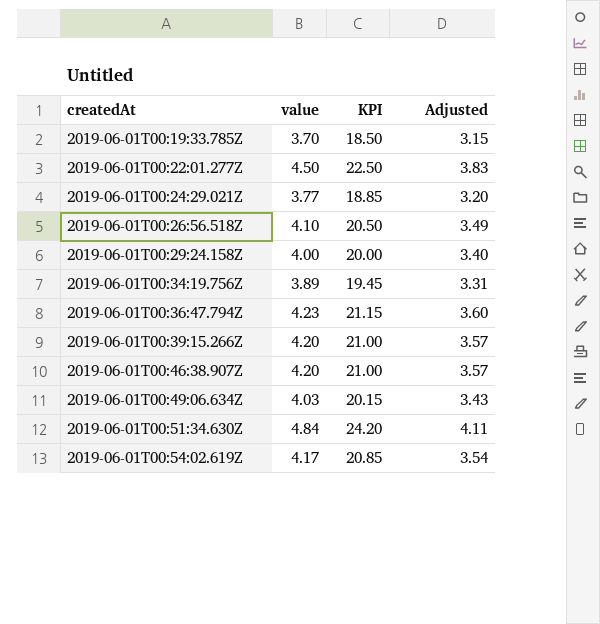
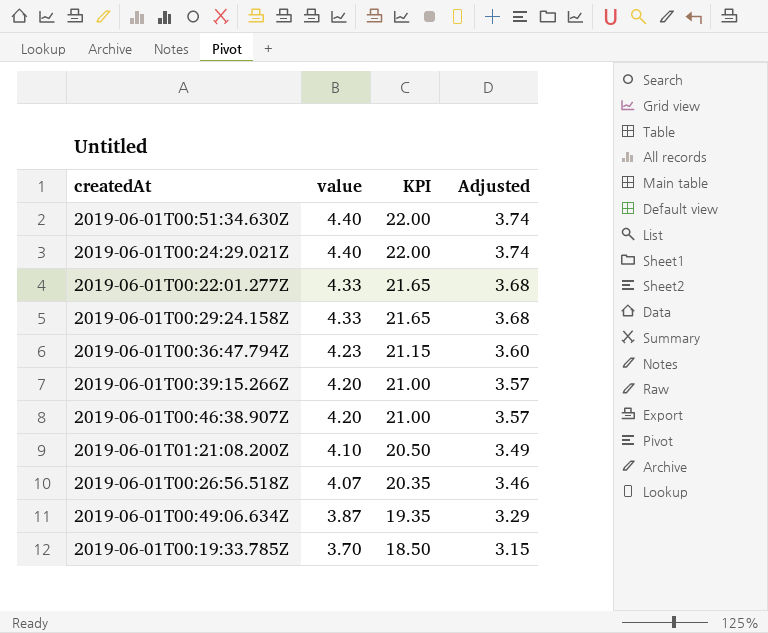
row order: createdAt ascending -> value descending
row 2019-06-01T00:34:19.756Z: 3.89 | 19.45 | 3.31 -> none
row 2019-06-01T00:54:02.619Z: 4.17 | 20.85 | 3.54 -> none
2019-06-01T00:51:34.630Z | value: 4.84 -> 4.40
2019-06-01T00:51:34.630Z | KPI: 24.20 -> 22.00
2019-06-01T00:51:34.630Z | Adjusted: 4.11 -> 3.74
2019-06-01T00:24:29.021Z | value: 3.77 -> 4.40
2019-06-01T00:24:29.021Z | KPI: 18.85 -> 22.00
2019-06-01T00:24:29.021Z | Adjusted: 3.20 -> 3.74
2019-06-01T00:22:01.277Z | value: 4.50 -> 4.33
2019-06-01T00:22:01.277Z | KPI: 22.50 -> 21.65
2019-06-01T00:22:01.277Z | Adjusted: 3.83 -> 3.68
2019-06-01T00:29:24.158Z | value: 4.00 -> 4.33
2019-06-01T00:29:24.158Z | KPI: 20.00 -> 21.65
2019-06-01T00:29:24.158Z | Adjusted: 3.40 -> 3.68
row 2019-06-01T01:21:08.200Z: none -> 4.10 | 20.50 | 3.49
2019-06-01T00:26:56.518Z | value: 4.10 -> 4.07
2019-06-01T00:26:56.518Z | KPI: 20.50 -> 20.35
2019-06-01T00:26:56.518Z | Adjusted: 3.49 -> 3.46
2019-06-01T00:49:06.634Z | value: 4.03 -> 3.87
2019-06-01T00:49:06.634Z | KPI: 20.15 -> 19.35
2019-06-01T00:49:06.634Z | Adjusted: 3.43 -> 3.29

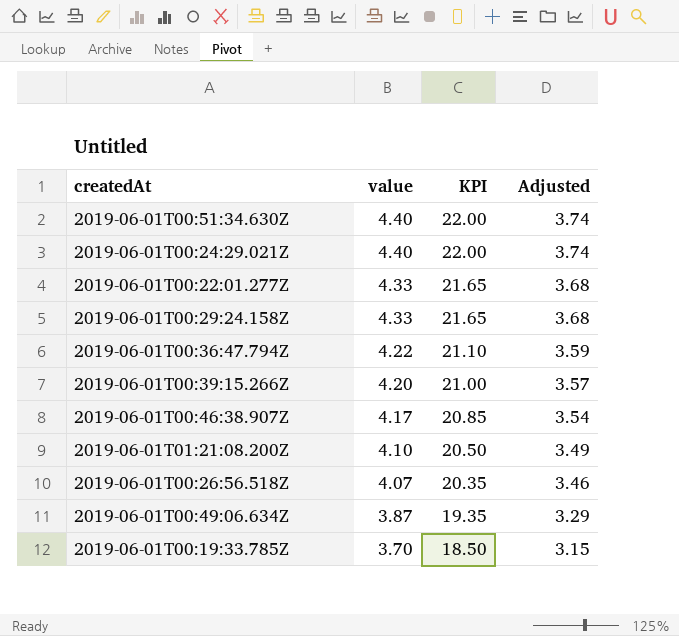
2019-06-01T00:36:47.794Z | value: 4.23 -> 4.22
2019-06-01T00:36:47.794Z | KPI: 21.15 -> 21.10
2019-06-01T00:36:47.794Z | Adjusted: 3.60 -> 3.59
2019-06-01T00:46:38.907Z | value: 4.20 -> 4.17
2019-06-01T00:46:38.907Z | KPI: 21.00 -> 20.85
2019-06-01T00:46:38.907Z | Adjusted: 3.57 -> 3.54

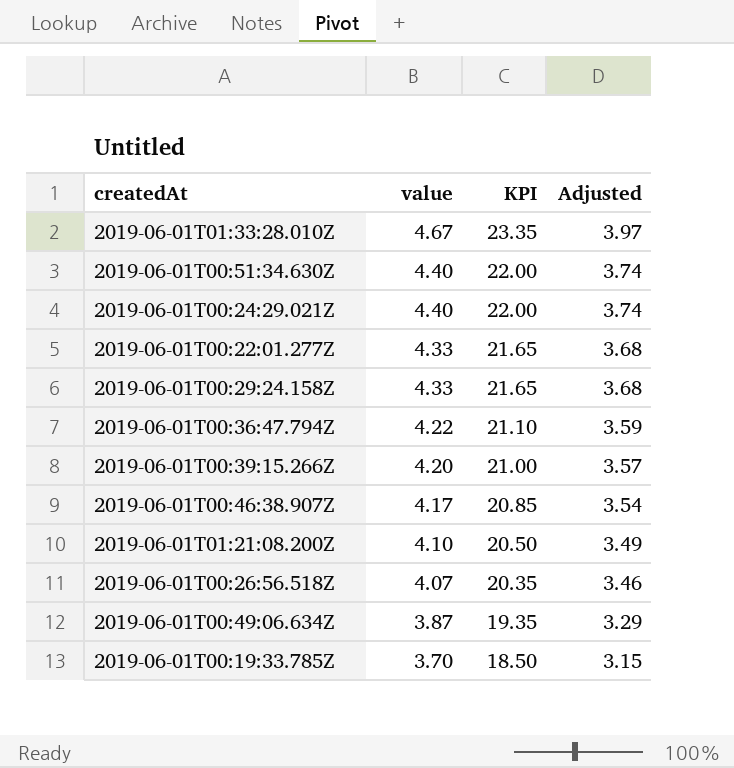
row 2019-06-01T01:33:28.010Z: none -> 4.67 | 23.35 | 3.97

